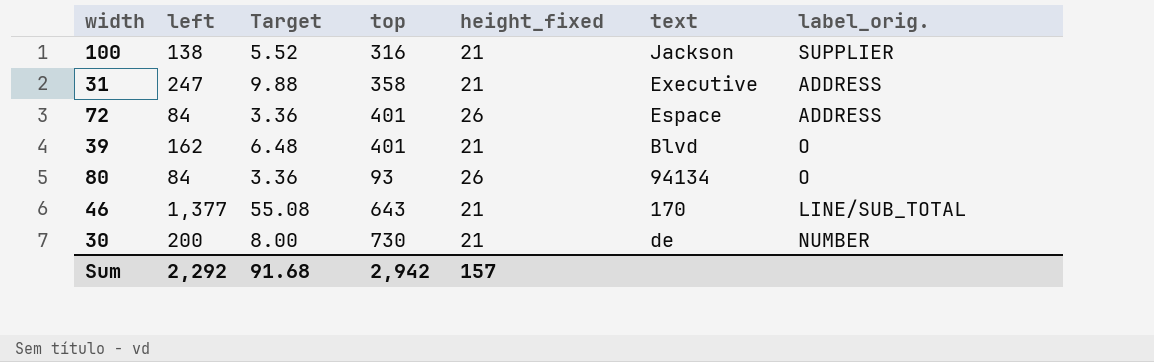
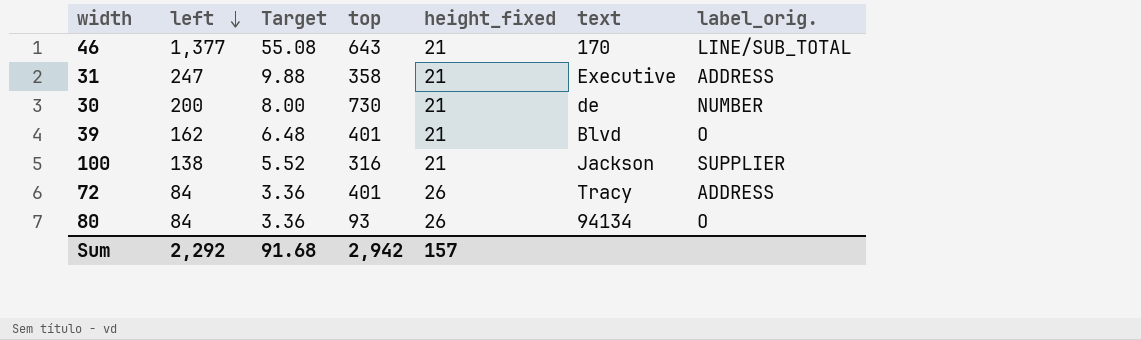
row order: none -> left descending
72 | text: Espace -> Tracy

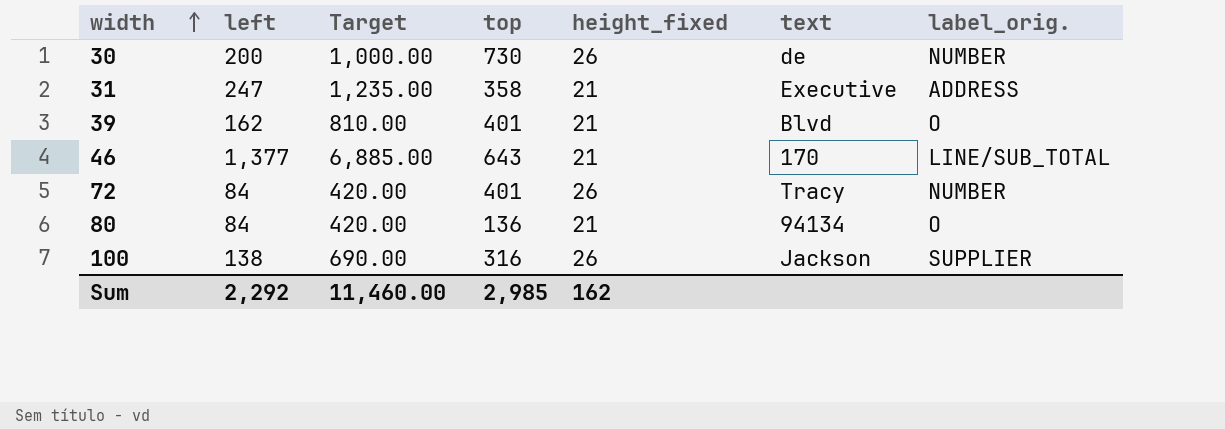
row order: left descending -> width ascending
column Target | formula: [left] * 0.04 -> [left] * 5
30 | height_fixed: 21 -> 26
72 | label_orig.: ADDRESS -> NUMBER
80 | top: 93 -> 136
80 | height_fixed: 26 -> 21
100 | height_fixed: 21 -> 26
Sum | Target: 91.68 -> 11,460.00
Sum | top: 2,942 -> 2,985
Sum | height_fixed: 157 -> 162

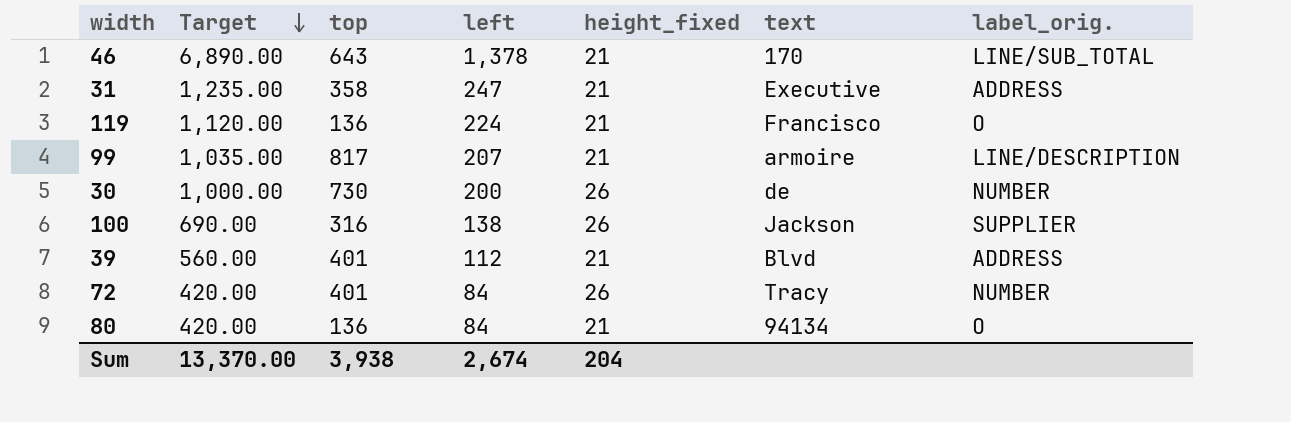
row order: width ascending -> Target descending
column left | position: 2 -> 4
46 | Target: 6,885.00 -> 6,890.00
46 | left: 1,377 -> 1,378
row 119: none -> 1,120.00 | 136 | 224 | 21 | Francisco | O
row 99: none -> 1,035.00 | 817 | 207 | 21 | armoire | LINE/DESCRIPTION
39 | Target: 810.00 -> 560.00
39 | left: 162 -> 112
39 | label_orig.: O -> ADDRESS
Sum | Target: 11,460.00 -> 13,370.00
Sum | top: 2,985 -> 3,938
Sum | left: 2,292 -> 2,674
Sum | height_fixed: 162 -> 204

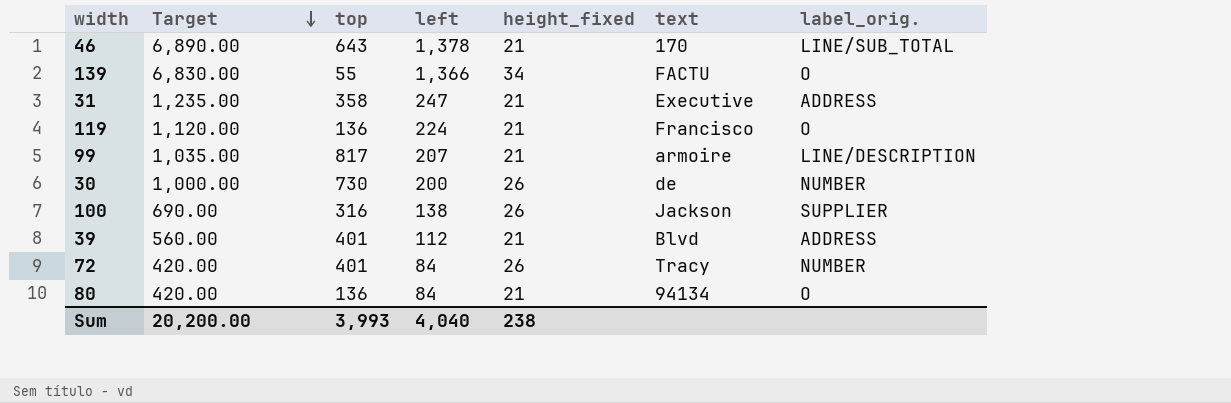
row 139: none -> 6,830.00 | 55 | 1,366 | 34 | FACTU | O
Sum | Target: 13,370.00 -> 20,200.00
Sum | top: 3,938 -> 3,993
Sum | left: 2,674 -> 4,040
Sum | height_fixed: 204 -> 238

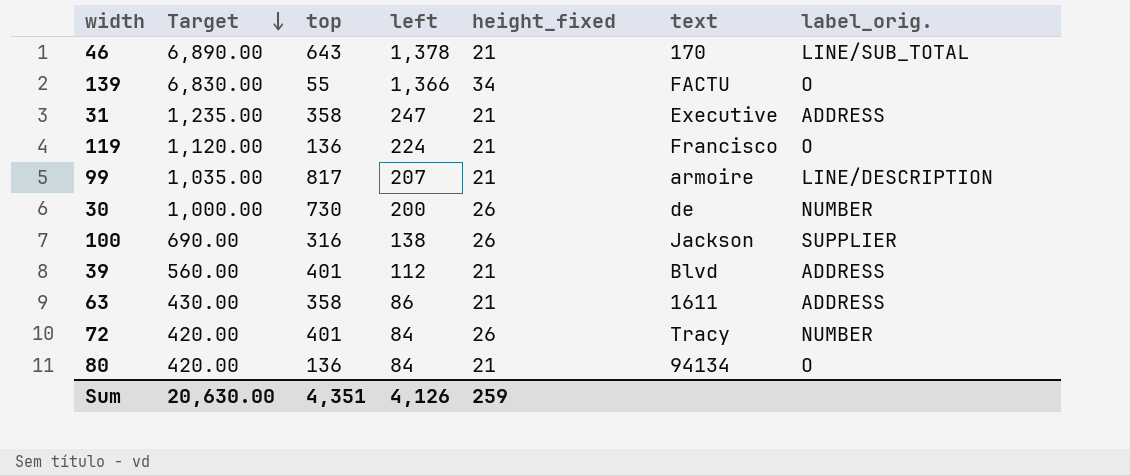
row 63: none -> 430.00 | 358 | 86 | 21 | 1611 | ADDRESS
Sum | Target: 20,200.00 -> 20,630.00
Sum | top: 3,993 -> 4,351
Sum | left: 4,040 -> 4,126
Sum | height_fixed: 238 -> 259

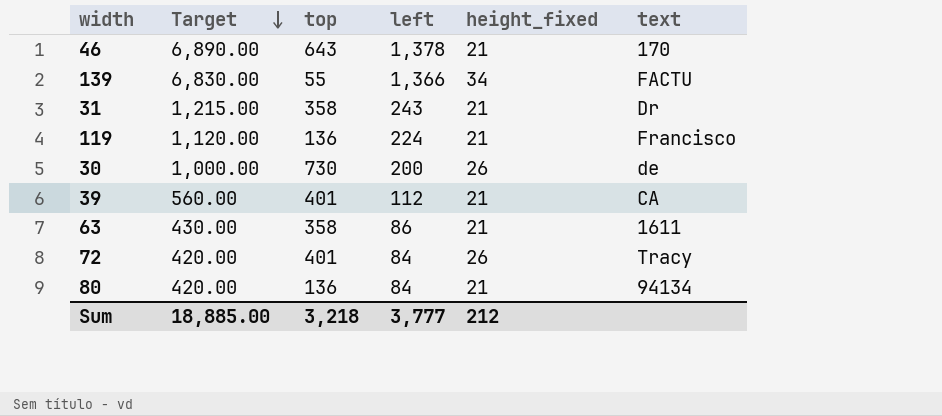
column label_orig. | position: 7 -> none
row 99: 1,035.00 | 817 | 207 | 21 | armoire | LINE/DESCRIPTION -> none
row 100: 690.00 | 316 | 138 | 26 | Jackson | SUPPLIER -> none
31 | Target: 1,235.00 -> 1,215.00
31 | left: 247 -> 243
31 | text: Executive -> Dr
39 | text: Blvd -> CA
Sum | Target: 20,630.00 -> 18,885.00
Sum | top: 4,351 -> 3,218
Sum | left: 4,126 -> 3,777
Sum | height_fixed: 259 -> 212

